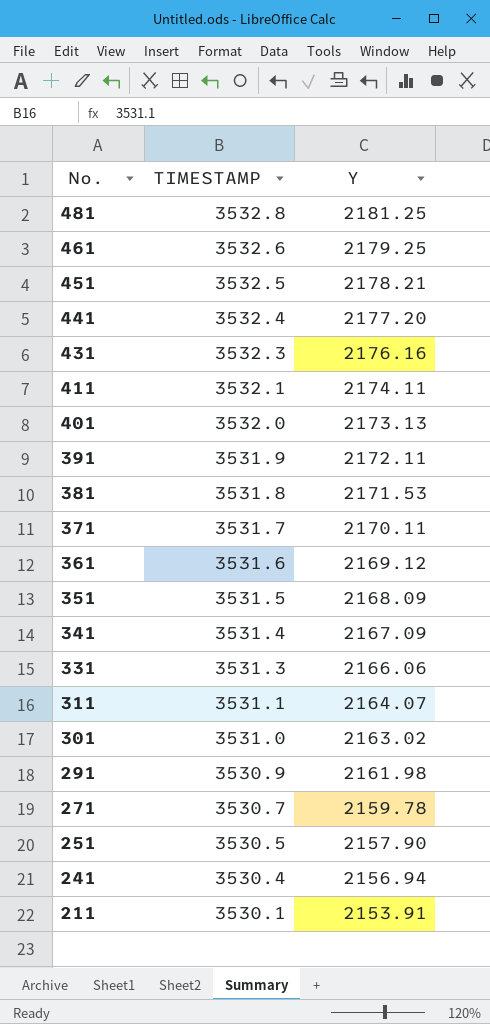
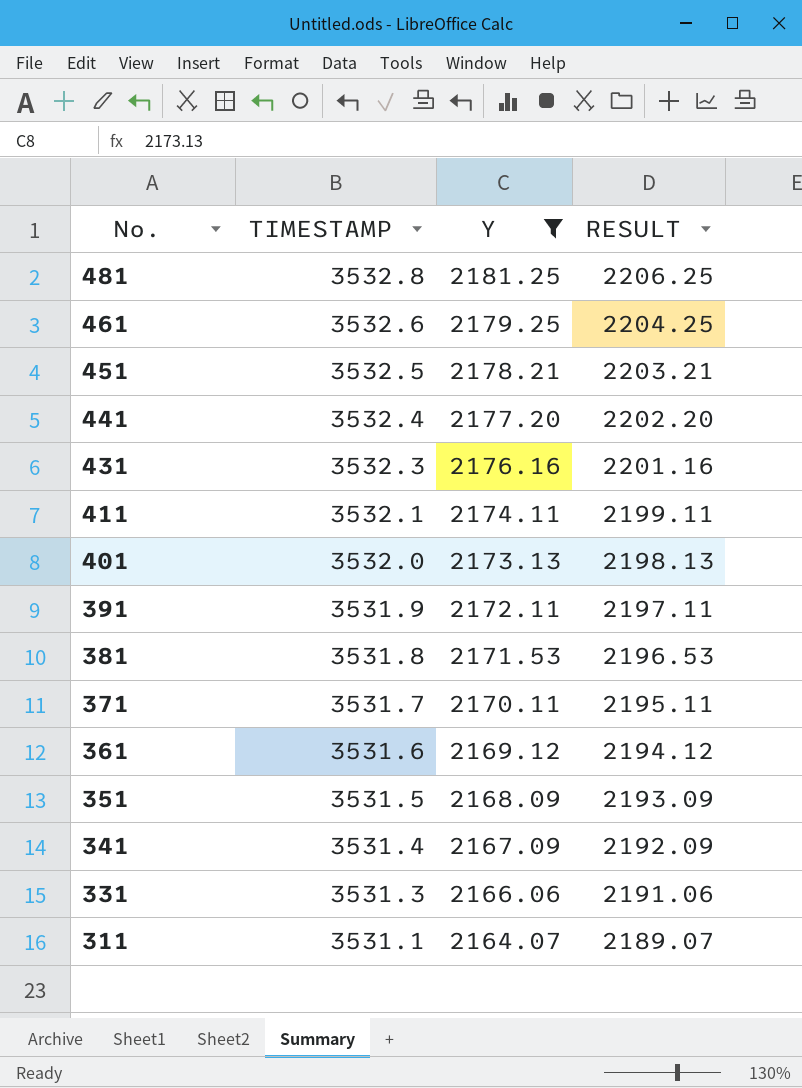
filter: none -> Y >= 2164.07
column RESULT | formula: none -> [Y] + 25

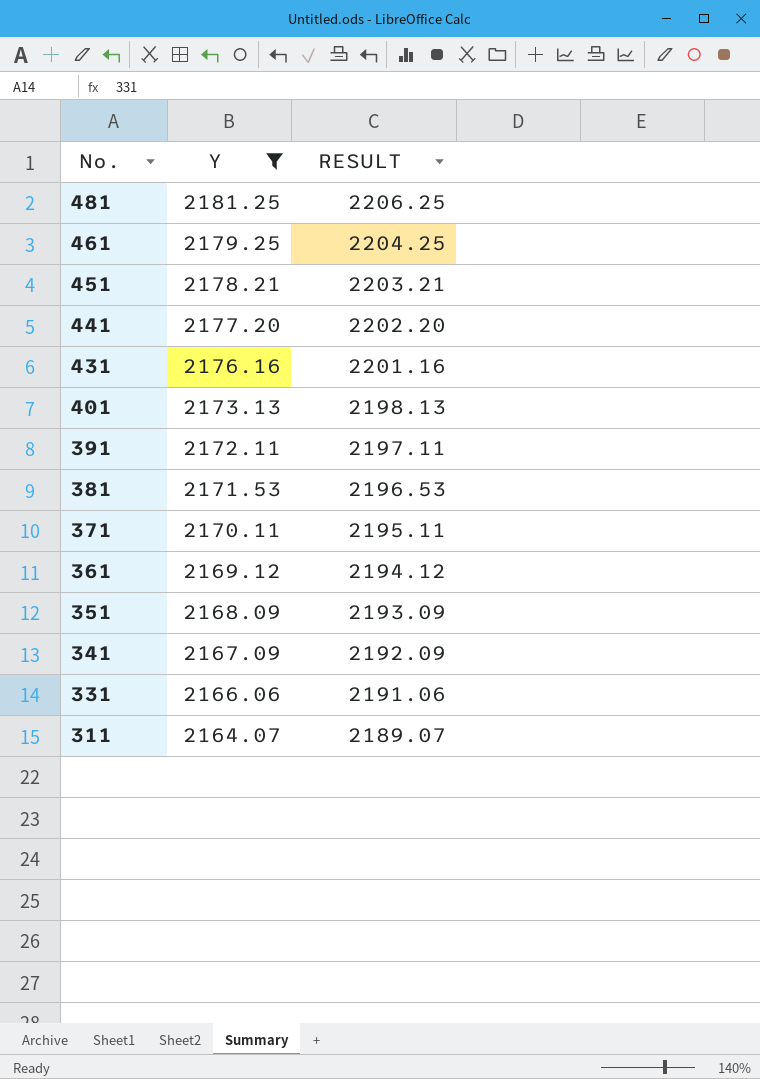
column TIMESTAMP | position: 2 -> none
row 411: 3532.1 | 2174.11 | 2199.11 -> none

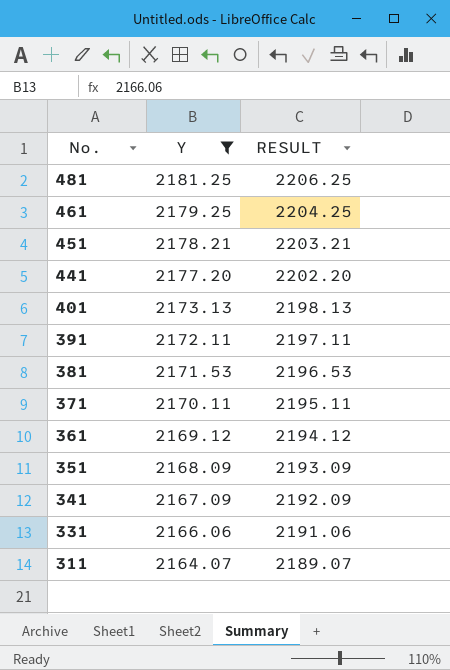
row 431: 2176.16 | 2201.16 -> none

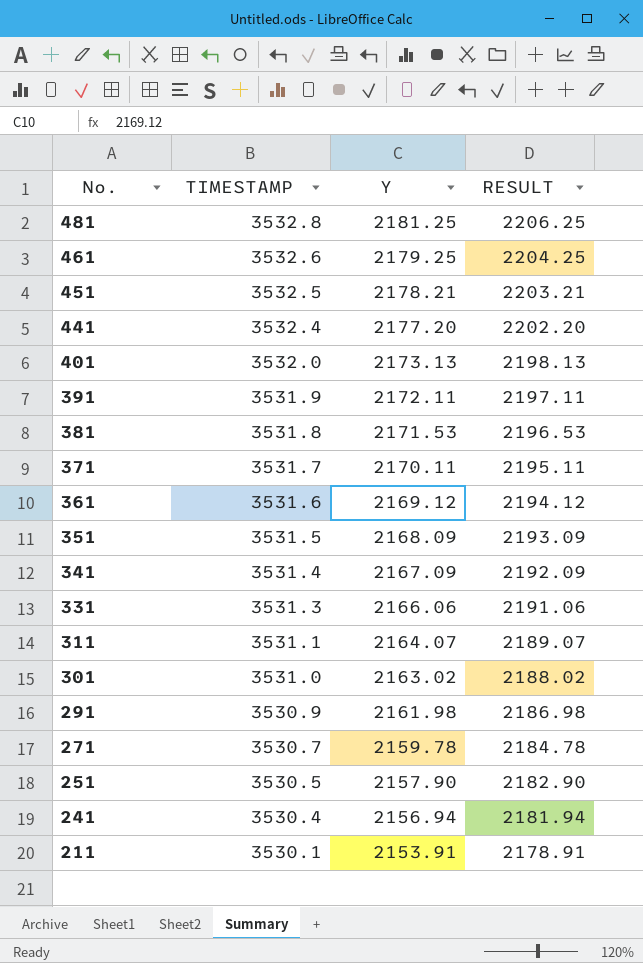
filter: Y >= 2164.07 -> none
column TIMESTAMP | position: none -> 2

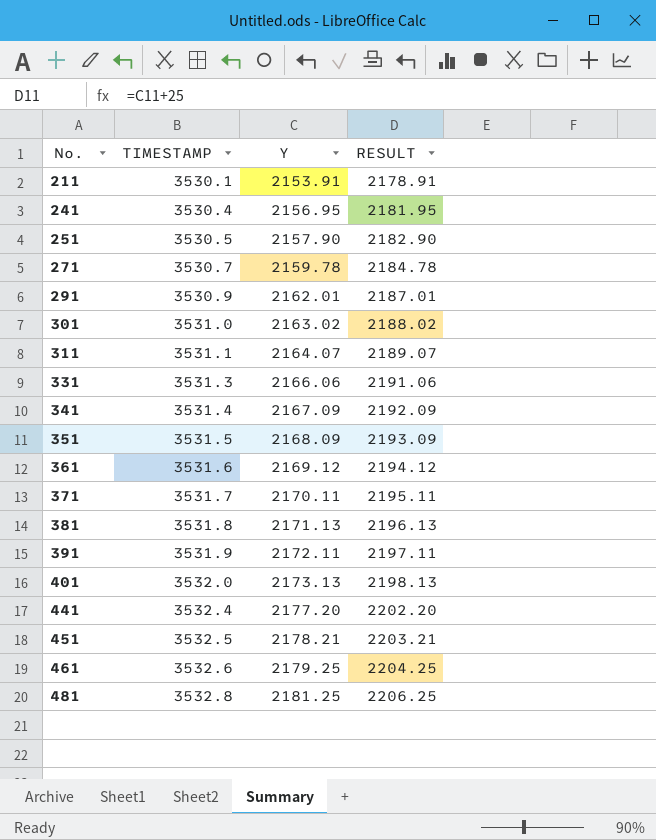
row order: No. descending -> No. ascending
241 | Y: 2156.94 -> 2156.95
241 | RESULT: 2181.94 -> 2181.95
291 | Y: 2161.98 -> 2162.01
291 | RESULT: 2186.98 -> 2187.01
381 | Y: 2171.53 -> 2171.13
381 | RESULT: 2196.53 -> 2196.13

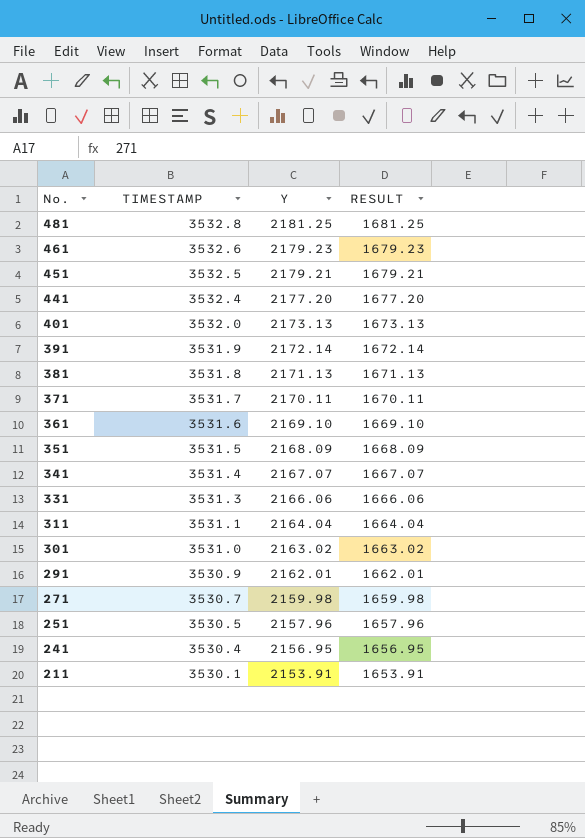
row order: No. ascending -> No. descending
column RESULT | formula: [Y] + 25 -> [Y] - 500
461 | Y: 2179.25 -> 2179.23
451 | Y: 2178.21 -> 2179.21
391 | Y: 2172.11 -> 2172.14
361 | Y: 2169.12 -> 2169.10
341 | Y: 2167.09 -> 2167.07
311 | Y: 2164.07 -> 2164.04
271 | Y: 2159.78 -> 2159.98
251 | Y: 2157.90 -> 2157.96

